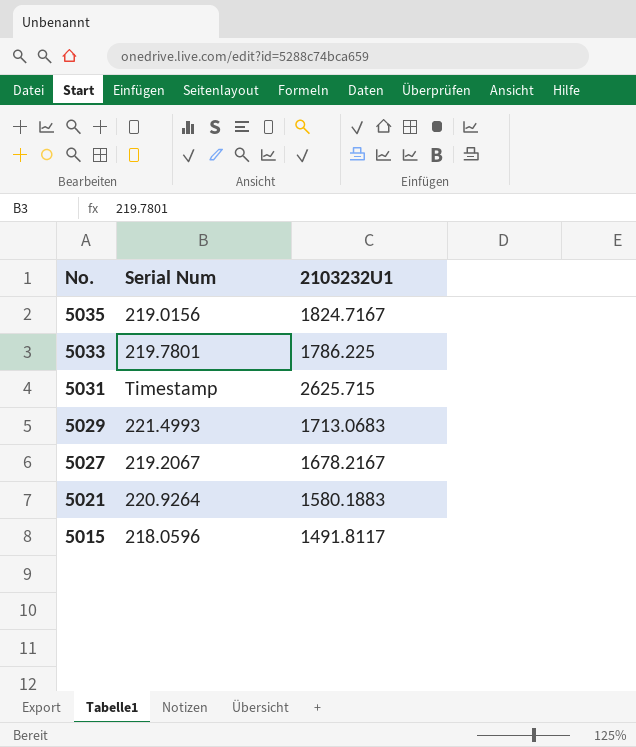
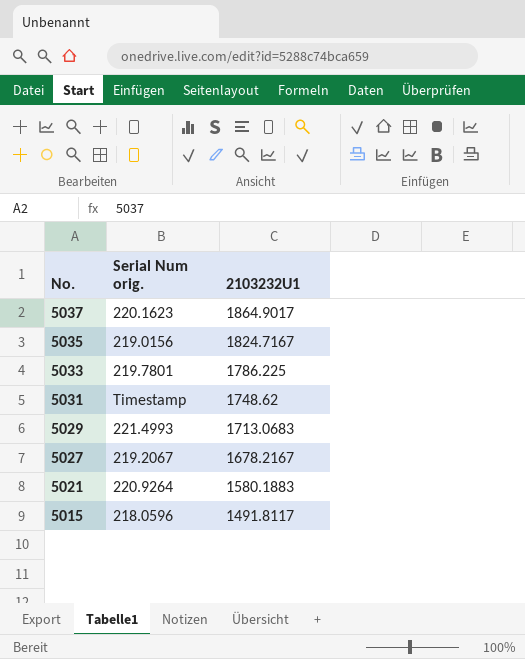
column name: Serial Num -> Serial Num orig.
row 5037: none -> 220.1623 | 1864.9017
5031 | 2103232U1: 2625.715 -> 1748.62

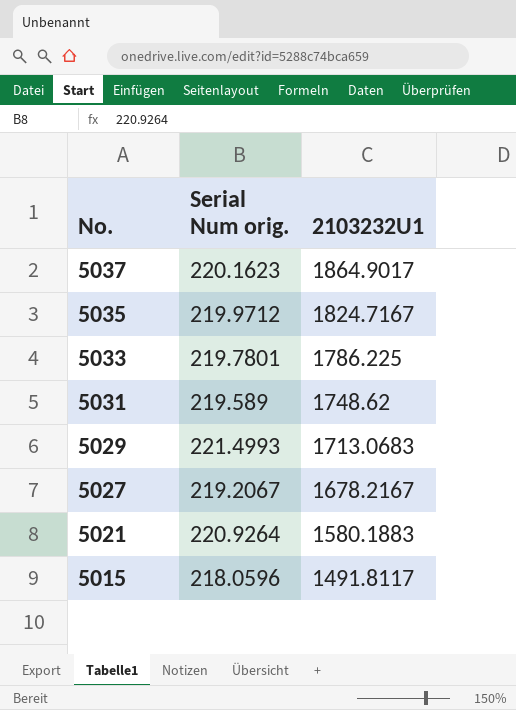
5035 | Serial Num orig.: 219.0156 -> 219.9712
5031 | Serial Num orig.: Timestamp -> 219.589

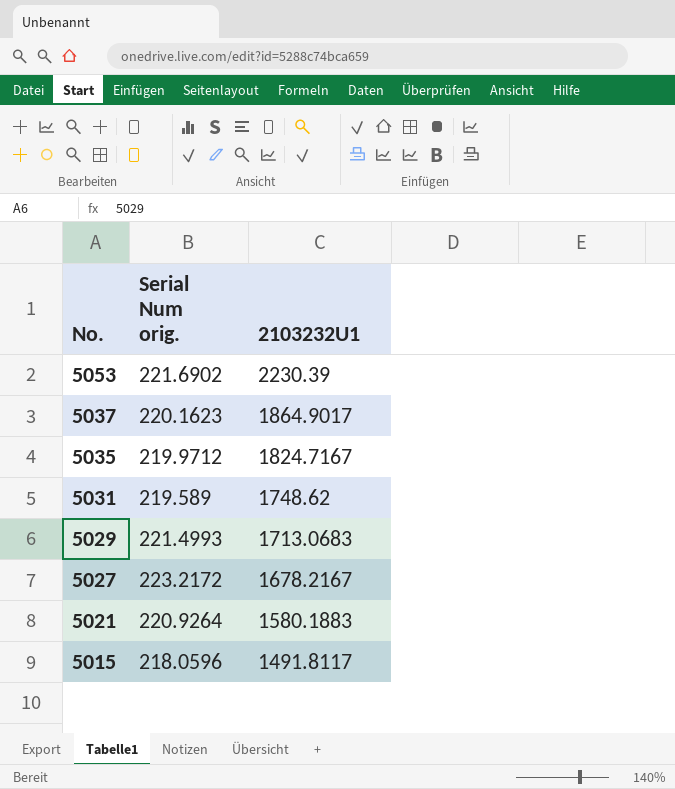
row 5033: 219.7801 | 1786.225 -> none
row 5053: none -> 221.6902 | 2230.39
5027 | Serial Num orig.: 219.2067 -> 223.2172

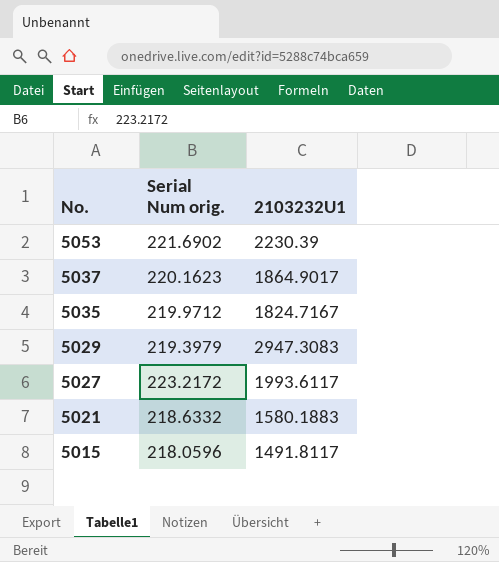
row 5031: 219.589 | 1748.62 -> none
5029 | Serial Num orig.: 221.4993 -> 219.3979
5029 | 2103232U1: 1713.0683 -> 2947.3083
5027 | 2103232U1: 1678.2167 -> 1993.6117
5021 | Serial Num orig.: 220.9264 -> 218.6332

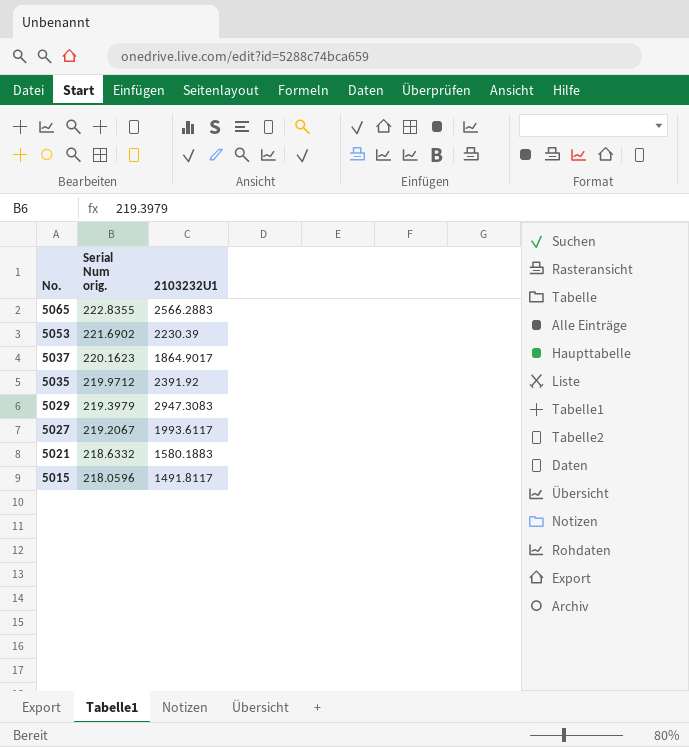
row 5065: none -> 222.8355 | 2566.2883
5035 | 2103232U1: 1824.7167 -> 2391.92
5027 | Serial Num orig.: 223.2172 -> 219.2067

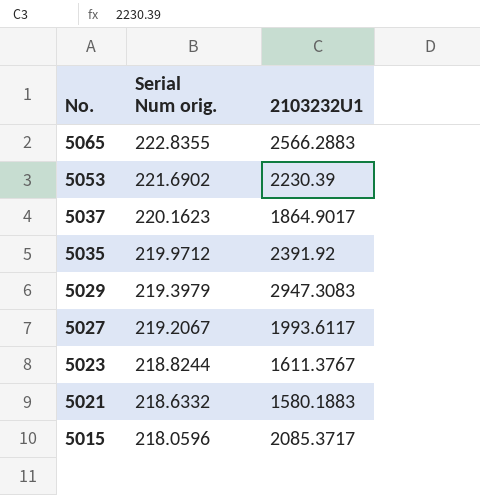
row 5023: none -> 218.8244 | 1611.3767
5015 | 2103232U1: 1491.8117 -> 2085.3717

